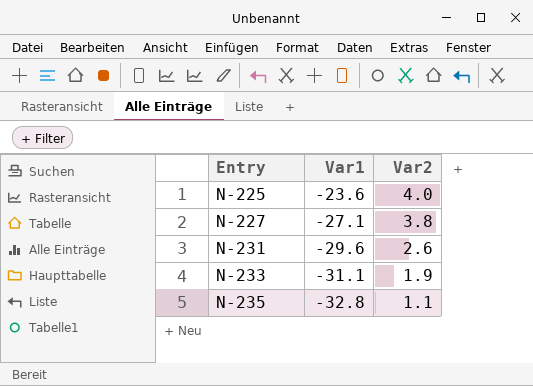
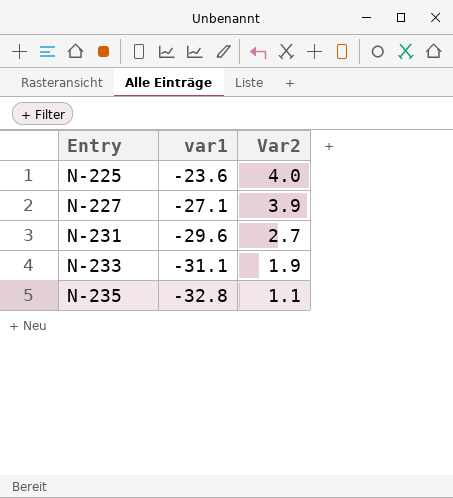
column name: Var1 -> var1
N-227 | Var2: 3.8 -> 3.9
N-231 | Var2: 2.6 -> 2.7

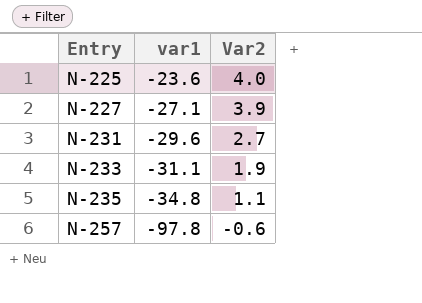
N-235 | var1: -32.8 -> -34.8
row N-257: none -> -97.8 | -0.6

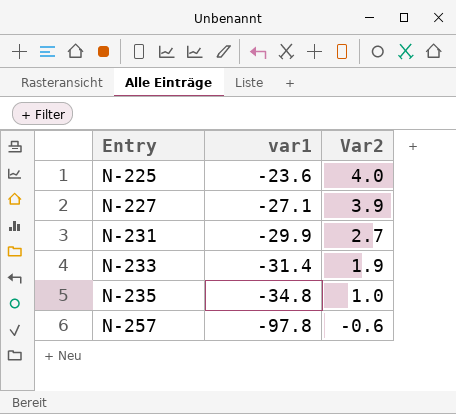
N-231 | var1: -29.6 -> -29.9
N-233 | var1: -31.1 -> -31.4
N-235 | Var2: 1.1 -> 1.0

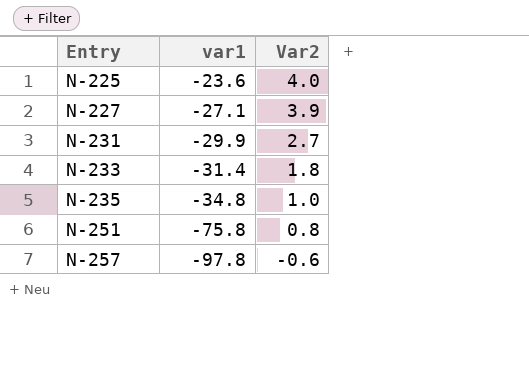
N-233 | Var2: 1.9 -> 1.8
row N-251: none -> -75.8 | 0.8

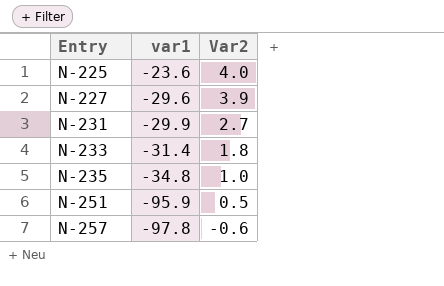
N-227 | var1: -27.1 -> -29.6
N-251 | var1: -75.8 -> -95.9
N-251 | Var2: 0.8 -> 0.5

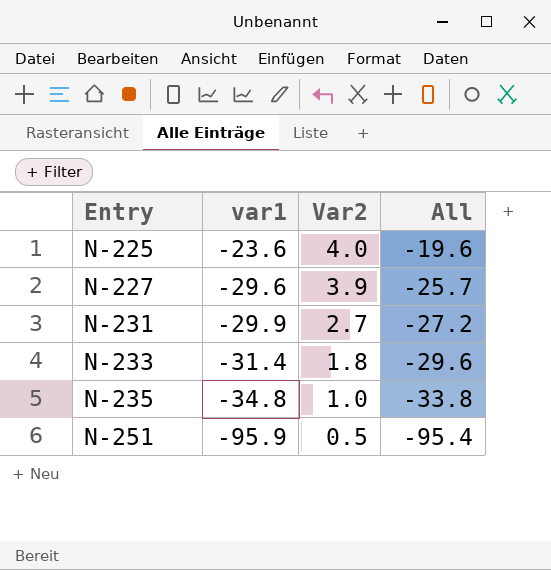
column All | formula: none -> [var1] + [Var2]
row N-257: -97.8 | -0.6 -> none

